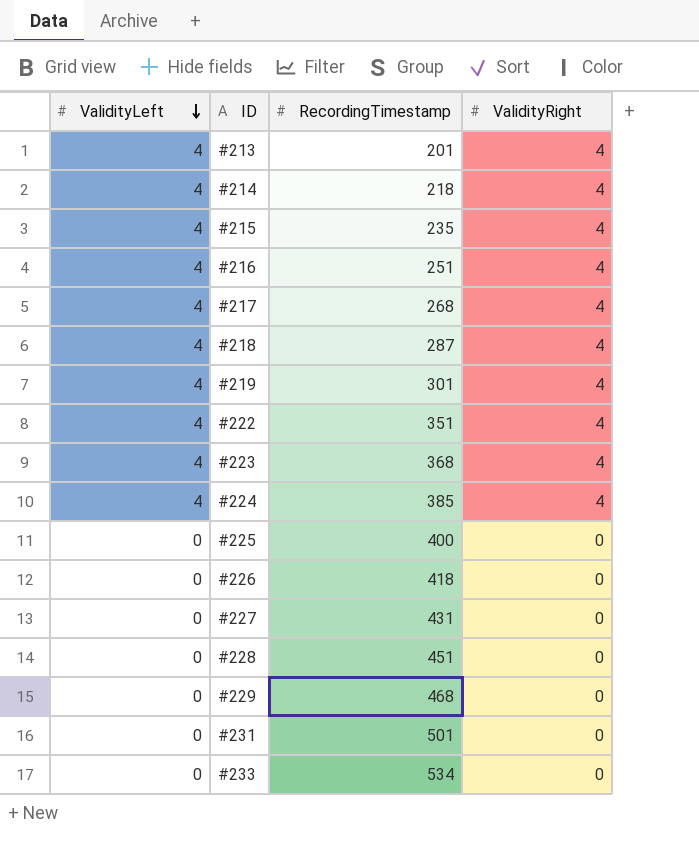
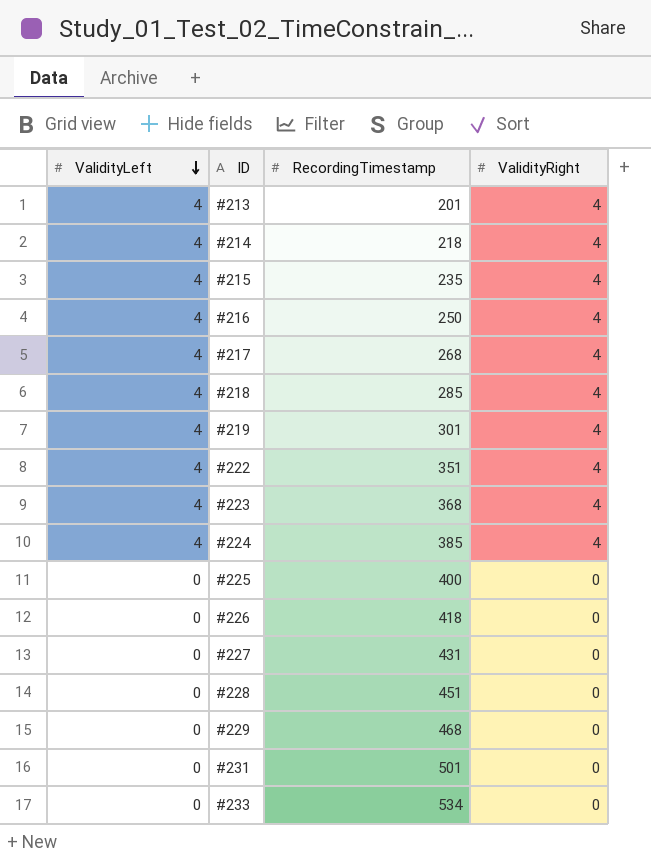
#216 | RecordingTimestamp: 251 -> 250
#218 | RecordingTimestamp: 287 -> 285

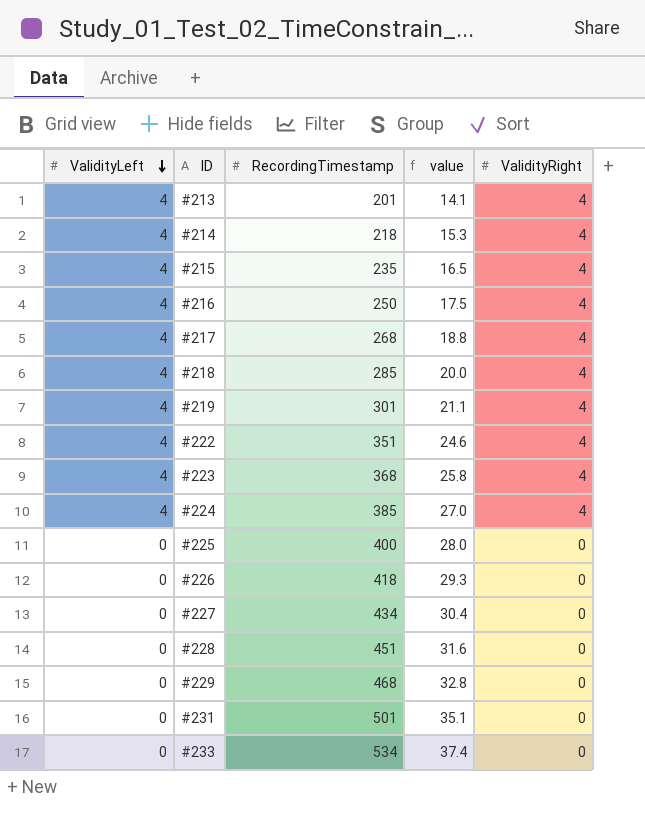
column value | formula: none -> [RecordingTimestamp] * 0.07
#227 | RecordingTimestamp: 431 -> 434

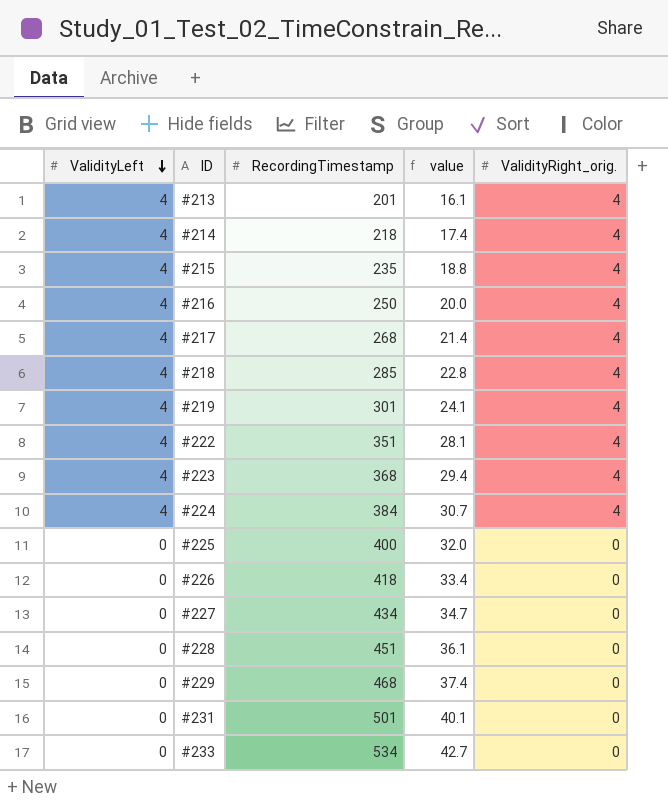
column value | formula: [RecordingTimestamp] * 0.07 -> [RecordingTimestamp] * 0.08
column name: ValidityRight -> ValidityRight_orig.
#224 | RecordingTimestamp: 385 -> 384

